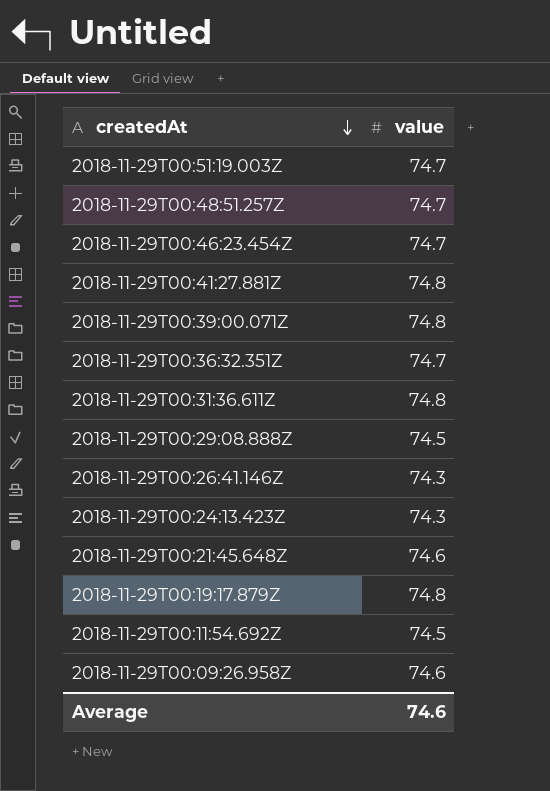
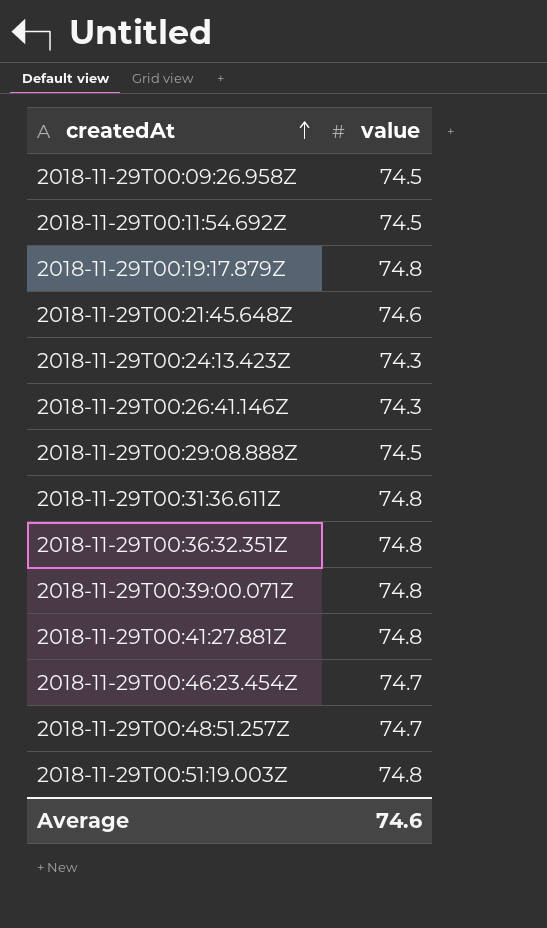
row order: createdAt descending -> createdAt ascending
2018-11-29T00:09:26.958Z | value: 74.6 -> 74.5
2018-11-29T00:36:32.351Z | value: 74.7 -> 74.8
2018-11-29T00:51:19.003Z | value: 74.7 -> 74.8

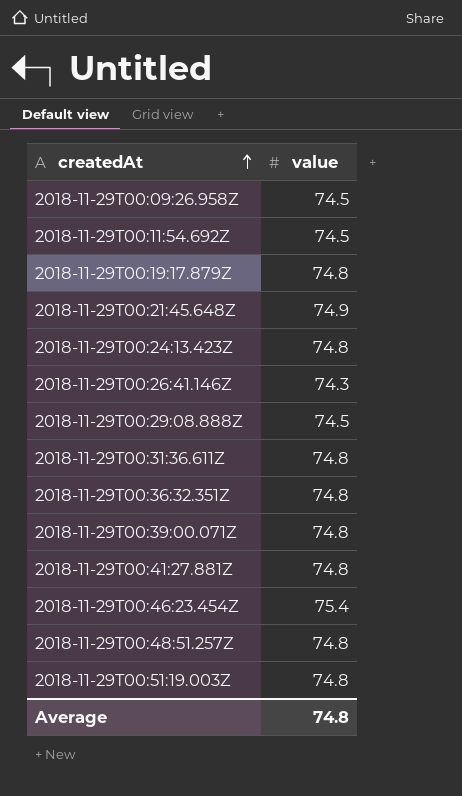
2018-11-29T00:21:45.648Z | value: 74.6 -> 74.9
2018-11-29T00:24:13.423Z | value: 74.3 -> 74.8
2018-11-29T00:46:23.454Z | value: 74.7 -> 75.4
2018-11-29T00:48:51.257Z | value: 74.7 -> 74.8
Average | value: 74.6 -> 74.8

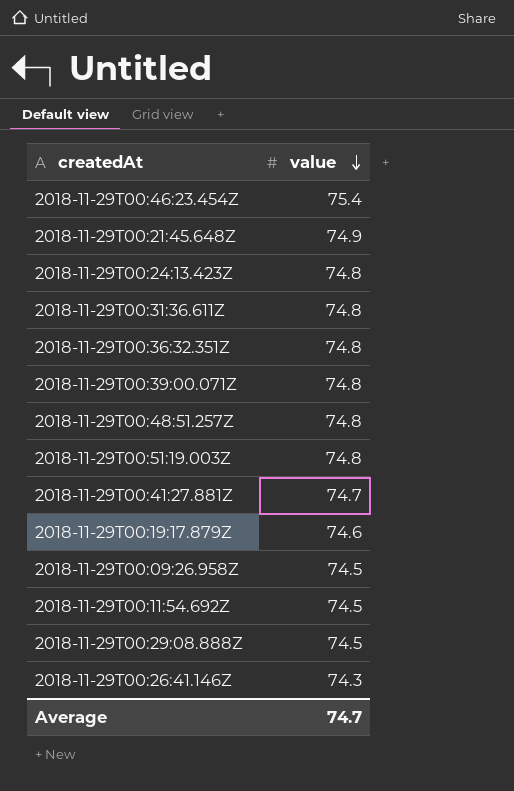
row order: createdAt ascending -> value descending
2018-11-29T00:41:27.881Z | value: 74.8 -> 74.7
2018-11-29T00:19:17.879Z | value: 74.8 -> 74.6
Average | value: 74.8 -> 74.7

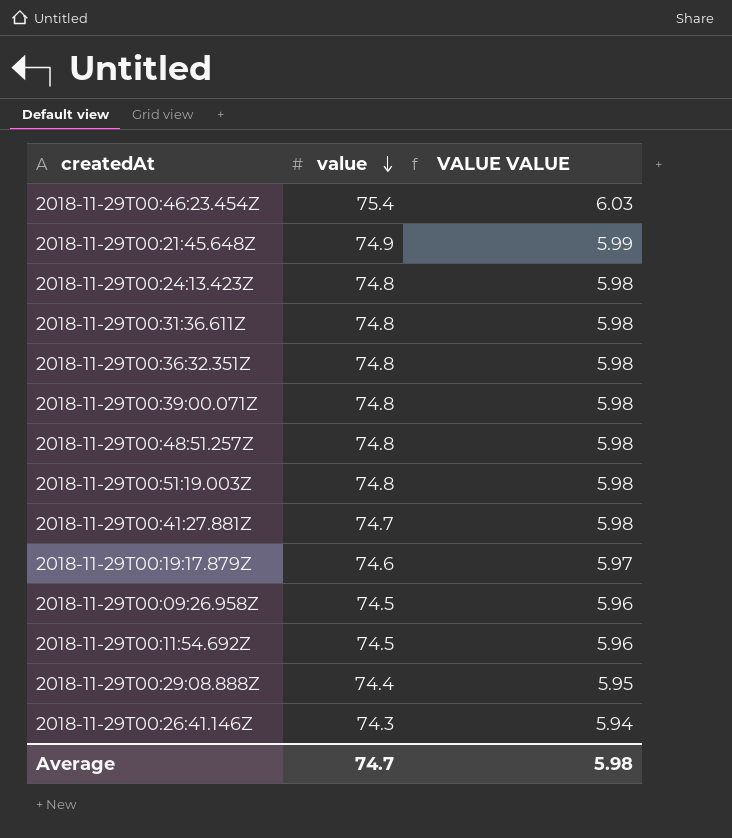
column VALUE VALUE | formula: none -> [value] * 0.08
2018-11-29T00:29:08.888Z | value: 74.5 -> 74.4

